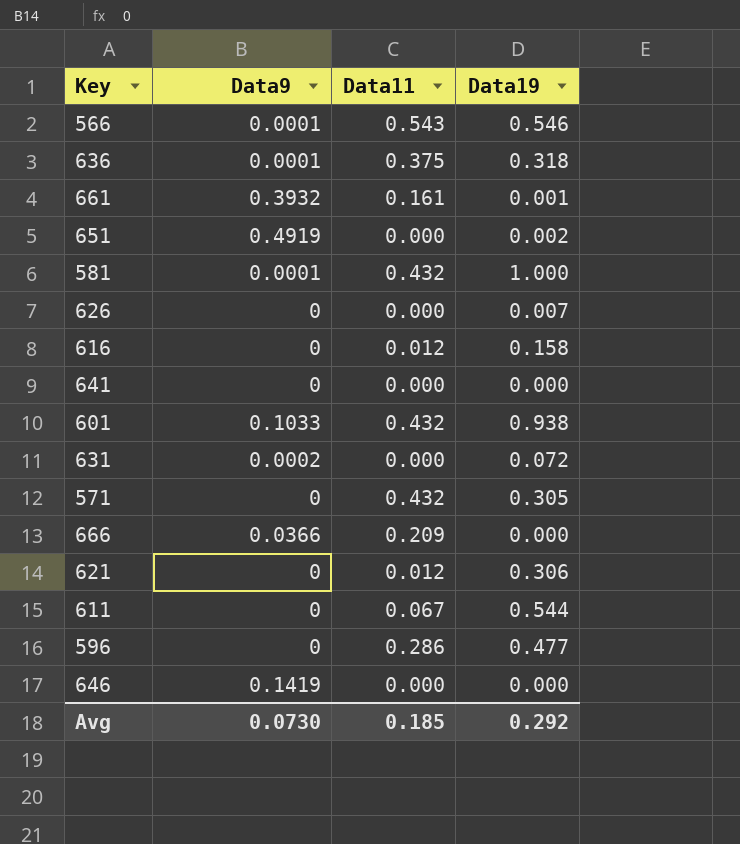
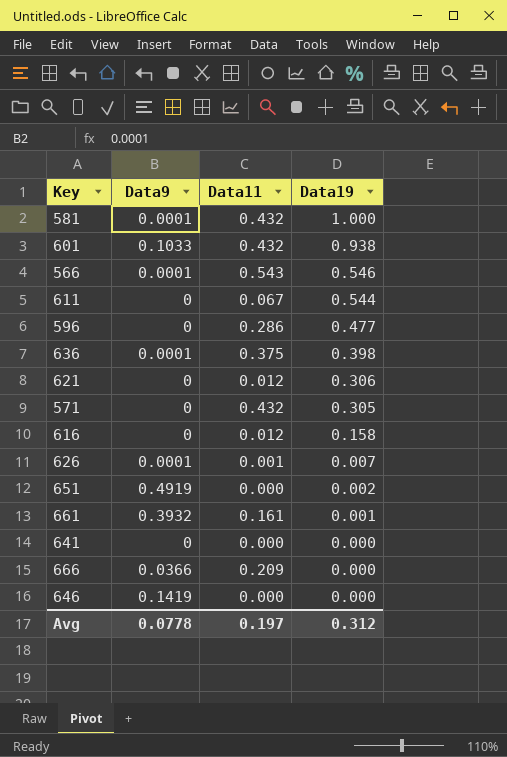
row order: none -> Data19 descending
row 631: 0.0002 | 0.000 | 0.072 -> none
636 | Data19: 0.318 -> 0.398
626 | Data9: 0 -> 0.0001
626 | Data11: 0.000 -> 0.001
Avg | Data9: 0.0730 -> 0.0778
Avg | Data11: 0.185 -> 0.197
Avg | Data19: 0.292 -> 0.312

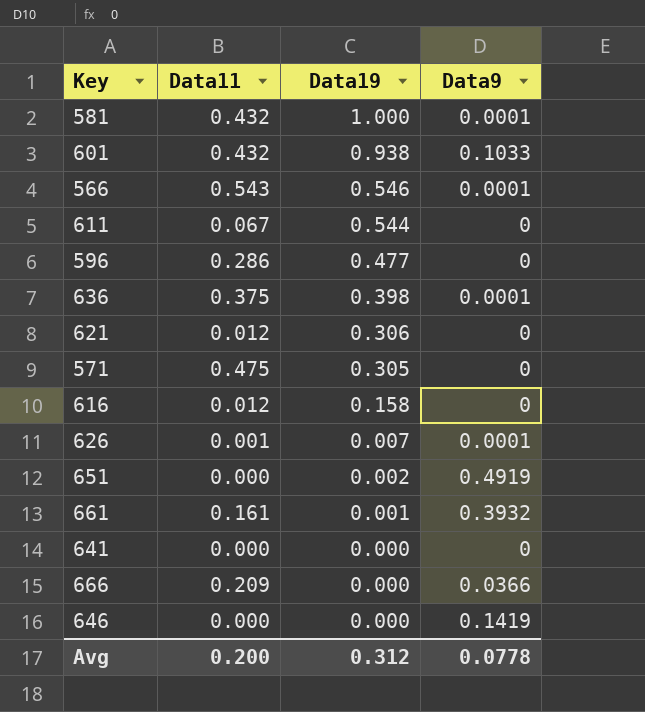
column Data9 | position: 2 -> 4
571 | Data11: 0.432 -> 0.475
Avg | Data11: 0.197 -> 0.200

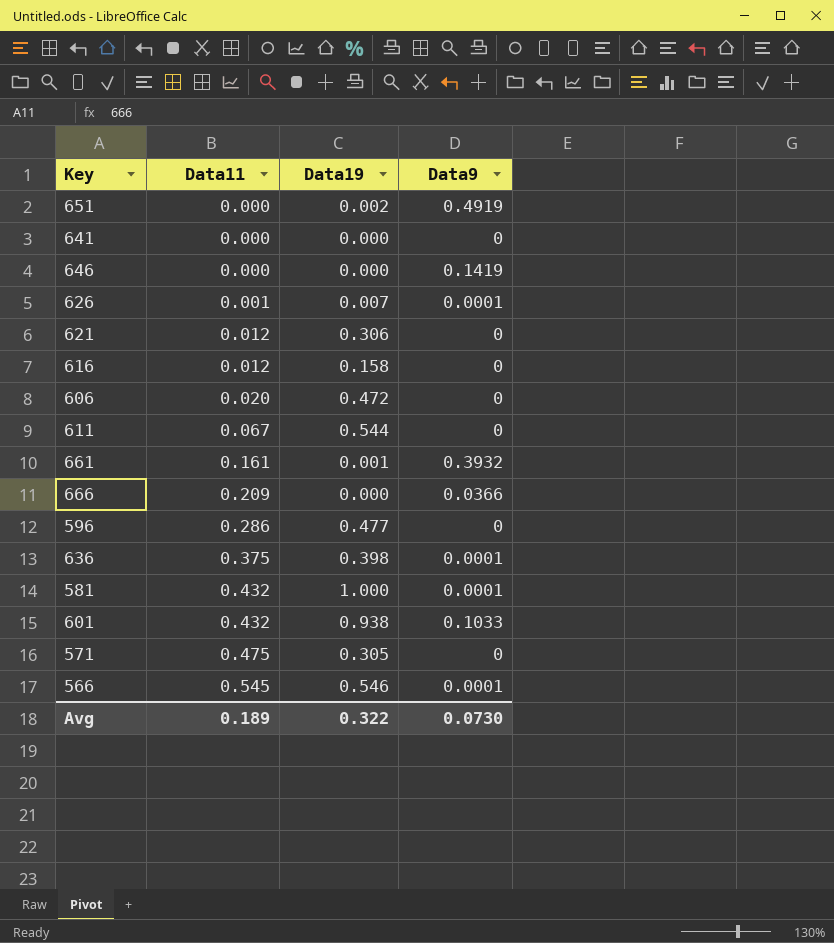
row order: Data19 descending -> Data11 ascending
row 606: none -> 0.020 | 0.472 | 0
566 | Data11: 0.543 -> 0.545
Avg | Data11: 0.200 -> 0.189
Avg | Data19: 0.312 -> 0.322
Avg | Data9: 0.0778 -> 0.0730

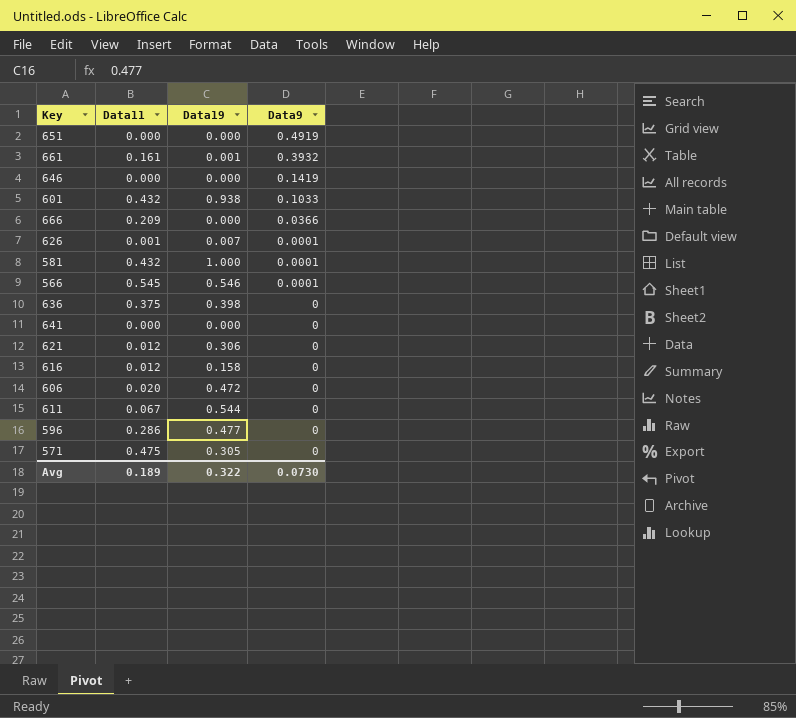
row order: Data11 ascending -> Data9 descending
651 | Data19: 0.002 -> 0.000
636 | Data9: 0.0001 -> 0

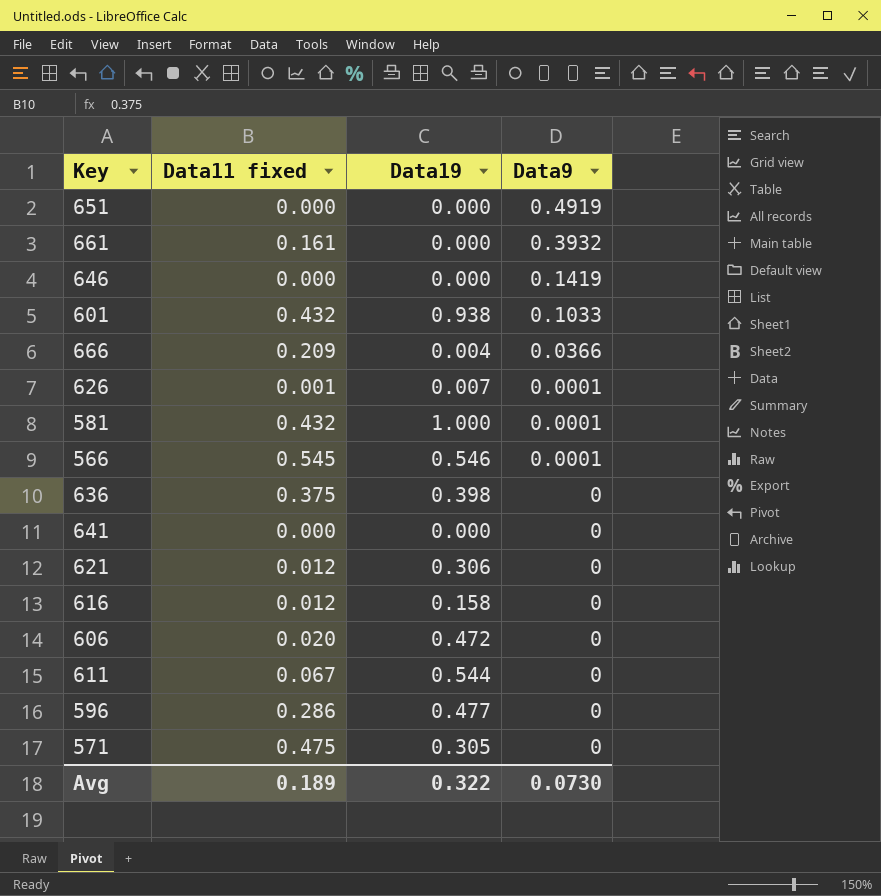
column name: Data11 -> Data11 fixed
661 | Data19: 0.001 -> 0.000
666 | Data19: 0.000 -> 0.004

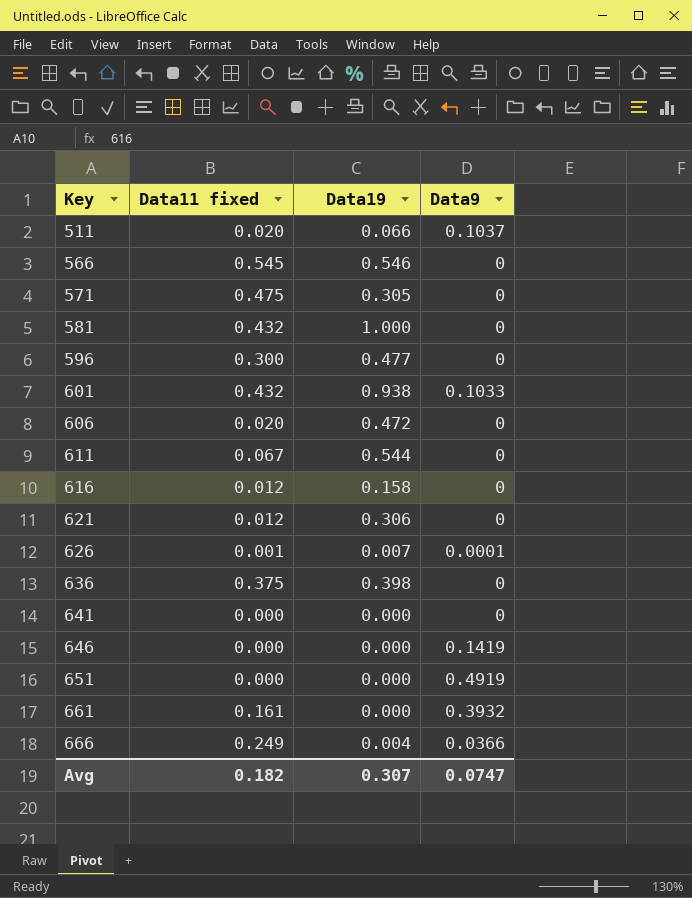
row order: Data9 descending -> Key ascending
row 511: none -> 0.020 | 0.066 | 0.1037
566 | Data9: 0.0001 -> 0
581 | Data9: 0.0001 -> 0
596 | Data11 fixed: 0.286 -> 0.300
666 | Data11 fixed: 0.209 -> 0.249
Avg | Data11 fixed: 0.189 -> 0.182
Avg | Data19: 0.322 -> 0.307
Avg | Data9: 0.0730 -> 0.0747

